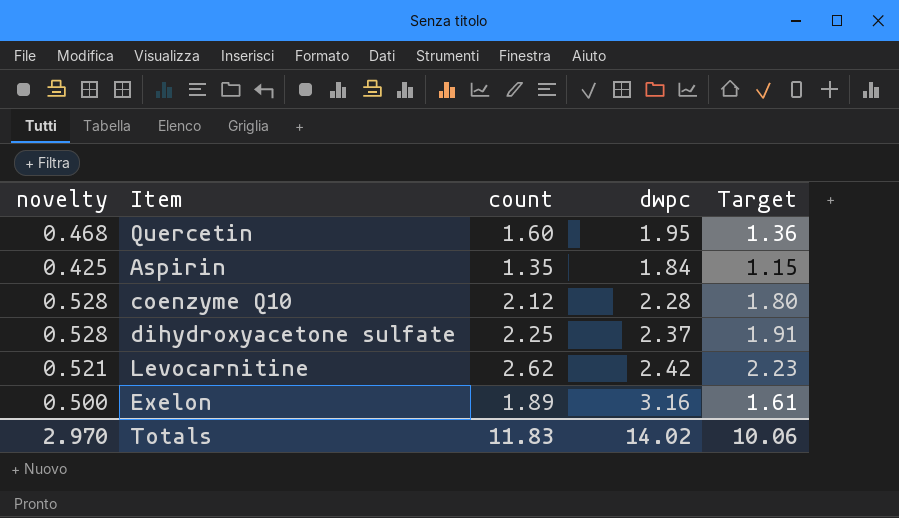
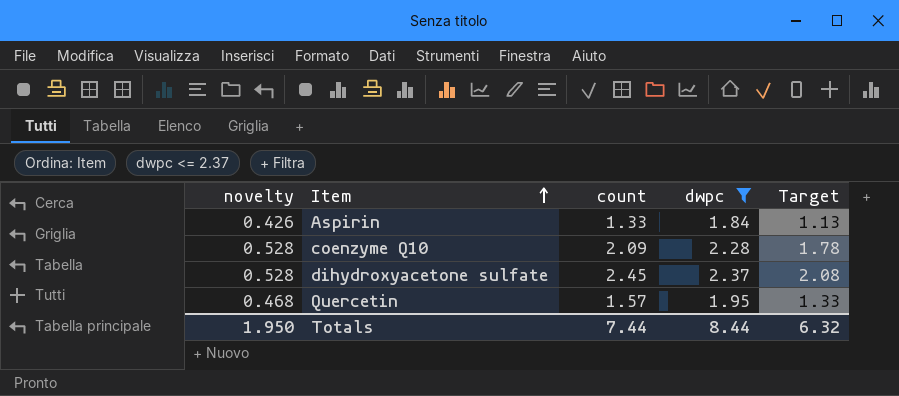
filter: none -> dwpc <= 2.37
row order: none -> Item ascending
Aspirin | novelty: 0.425 -> 0.426
Aspirin | count: 1.35 -> 1.33
Aspirin | Target: 1.15 -> 1.13
coenzyme Q10 | count: 2.12 -> 2.09
coenzyme Q10 | Target: 1.80 -> 1.78
dihydroxyacetone sulfate | count: 2.25 -> 2.45
dihydroxyacetone sulfate | Target: 1.91 -> 2.08
Quercetin | count: 1.60 -> 1.57
Quercetin | Target: 1.36 -> 1.33
Totals | novelty: 2.970 -> 1.950
Totals | count: 11.83 -> 7.44
Totals | dwpc: 14.02 -> 8.44
Totals | Target: 10.06 -> 6.32

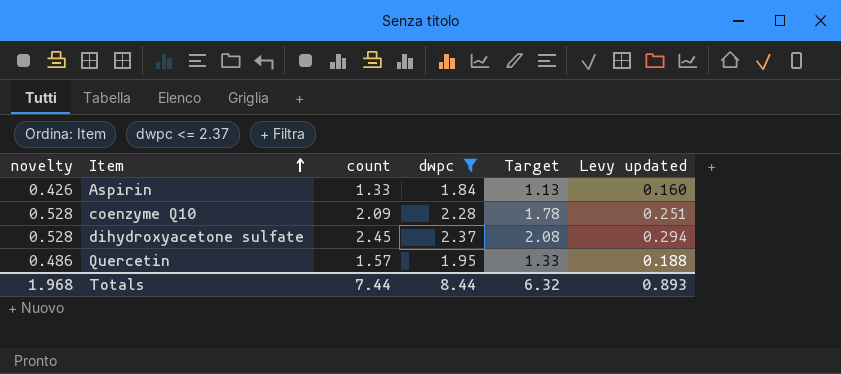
column Levy updated | formula: none -> [count] * 0.12
Quercetin | novelty: 0.468 -> 0.486
Totals | novelty: 1.950 -> 1.968

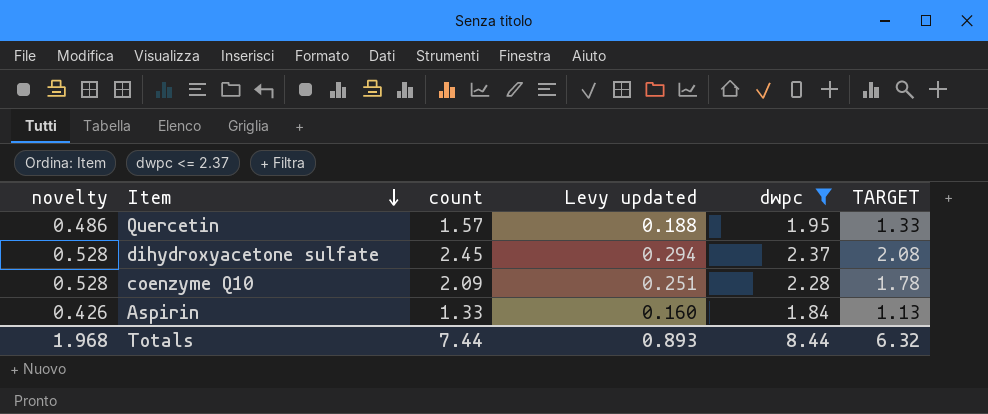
row order: Item ascending -> Item descending
column Levy updated | position: 6 -> 4
column name: Target -> TARGET

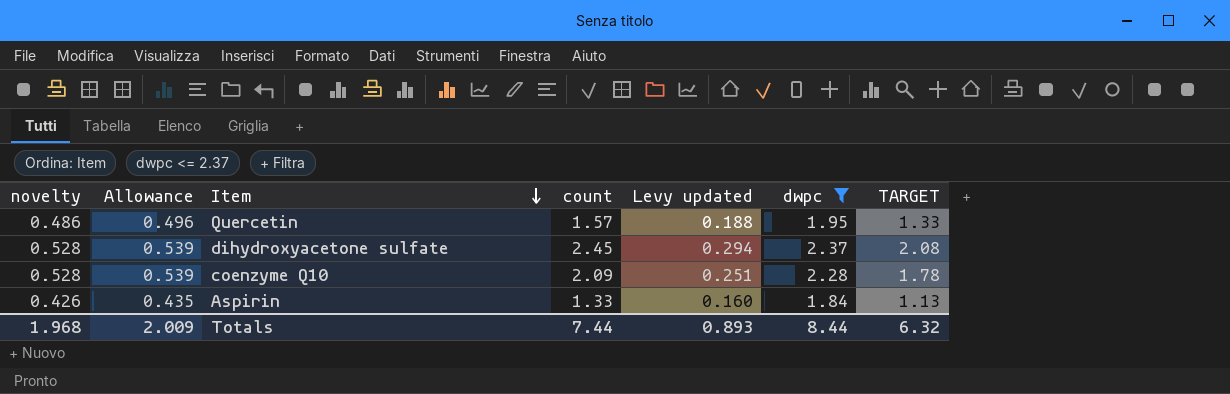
column Allowance | formula: none -> [novelty] * 1.02

